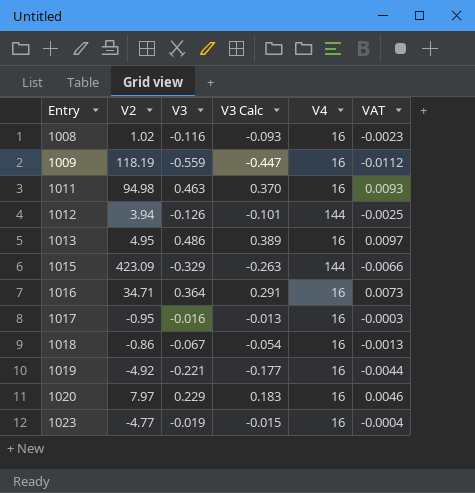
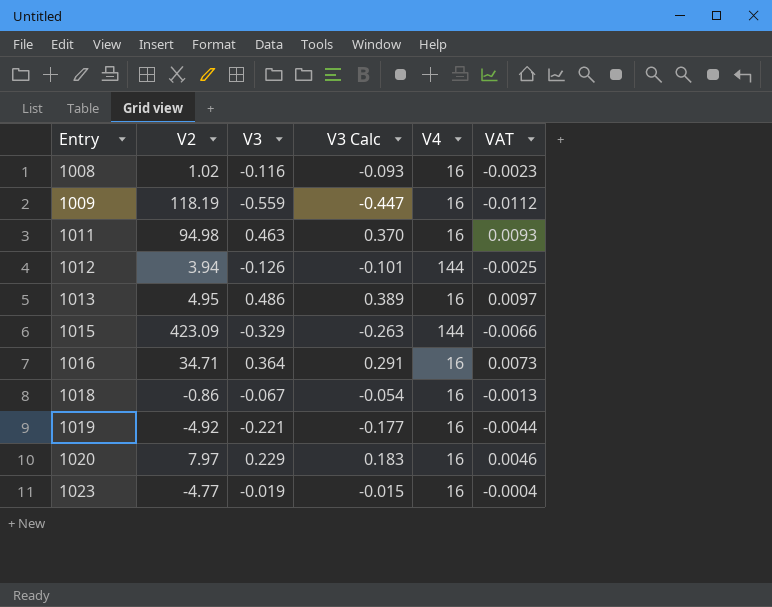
row 1017: -0.95 | -0.016 | -0.013 | 16 | -0.0003 -> none

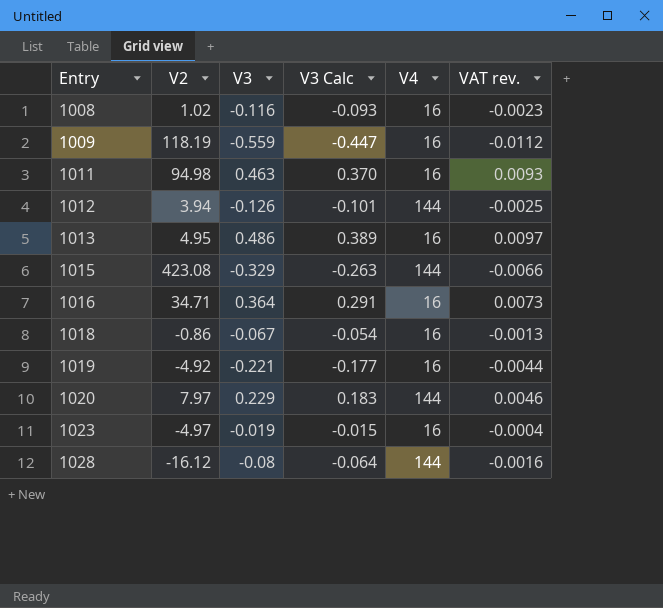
column name: VAT -> VAT rev.
1015 | V2: 423.09 -> 423.08
1020 | V4: 16 -> 144
1023 | V2: -4.77 -> -4.97
row 1028: none -> -16.12 | -0.08 | -0.064 | 144 | -0.0016

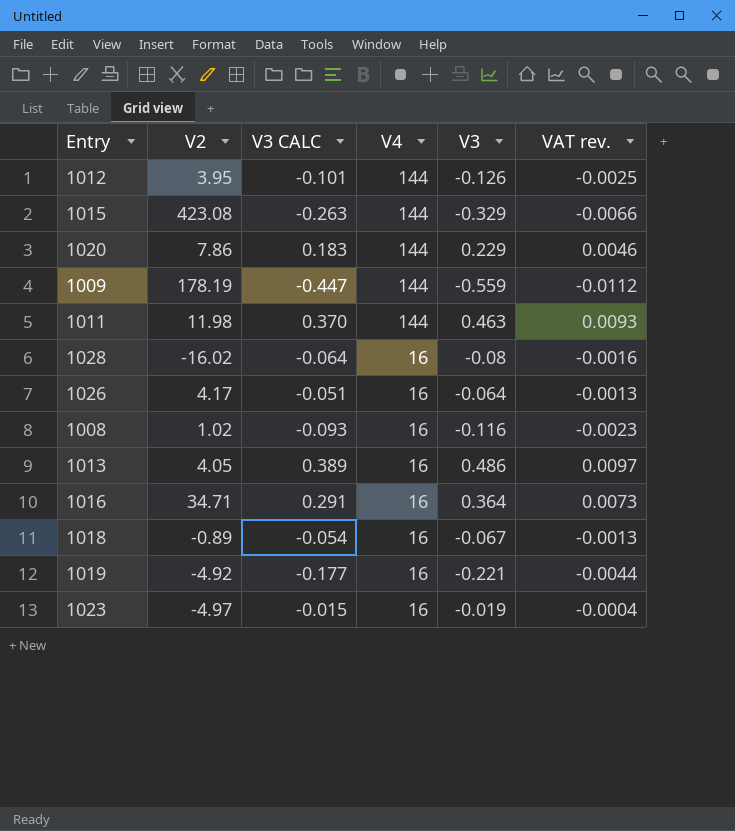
row order: Entry ascending -> V4 descending
column name: V3 Calc -> V3 CALC
column V3 | position: 3 -> 5
1012 | V2: 3.94 -> 3.95
1020 | V2: 7.97 -> 7.86
1009 | V2: 118.19 -> 178.19
1009 | V4: 16 -> 144
1011 | V2: 94.98 -> 11.98
1011 | V4: 16 -> 144
1028 | V2: -16.12 -> -16.02
1028 | V4: 144 -> 16
row 1026: none -> 4.17 | -0.051 | 16 | -0.064 | -0.0013
1013 | V2: 4.95 -> 4.05
1018 | V2: -0.86 -> -0.89

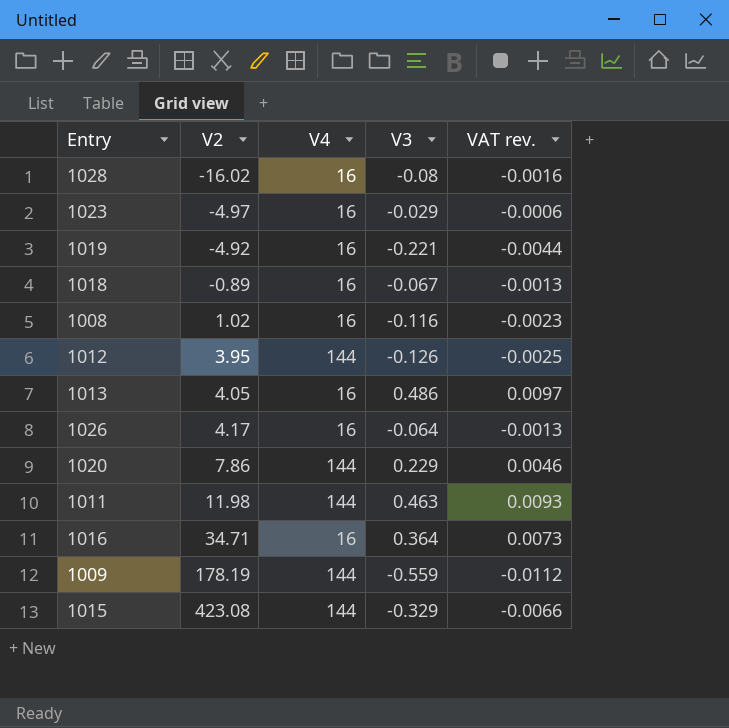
row order: V4 descending -> V2 ascending
column V3 CALC | formula: [V3] * 0.8 -> none
1023 | V3: -0.019 -> -0.029
1023 | VAT rev.: -0.0004 -> -0.0006

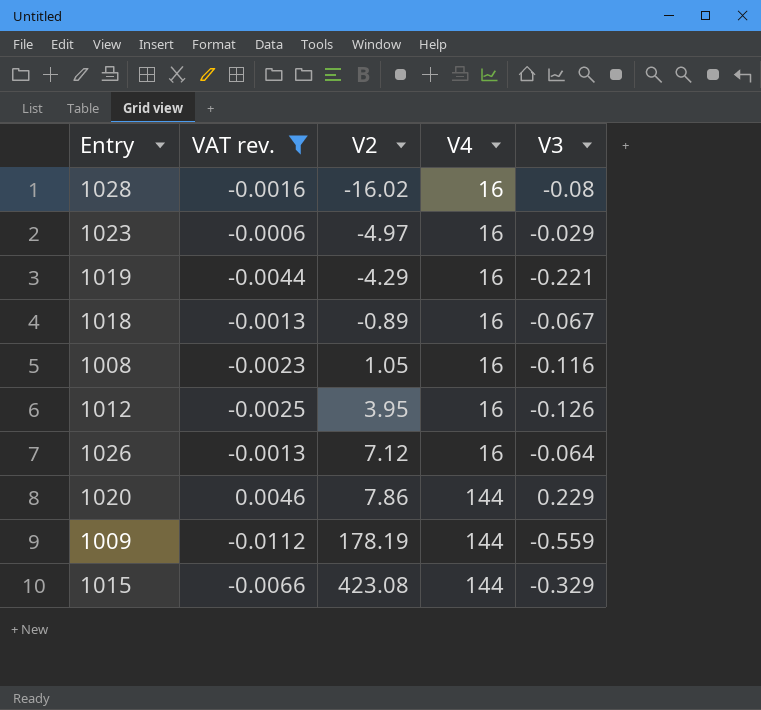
filter: none -> VAT rev. <= 0.0046
column VAT rev. | position: 5 -> 2
1019 | V2: -4.92 -> -4.29
1008 | V2: 1.02 -> 1.05
1012 | V4: 144 -> 16
1026 | V2: 4.17 -> 7.12

